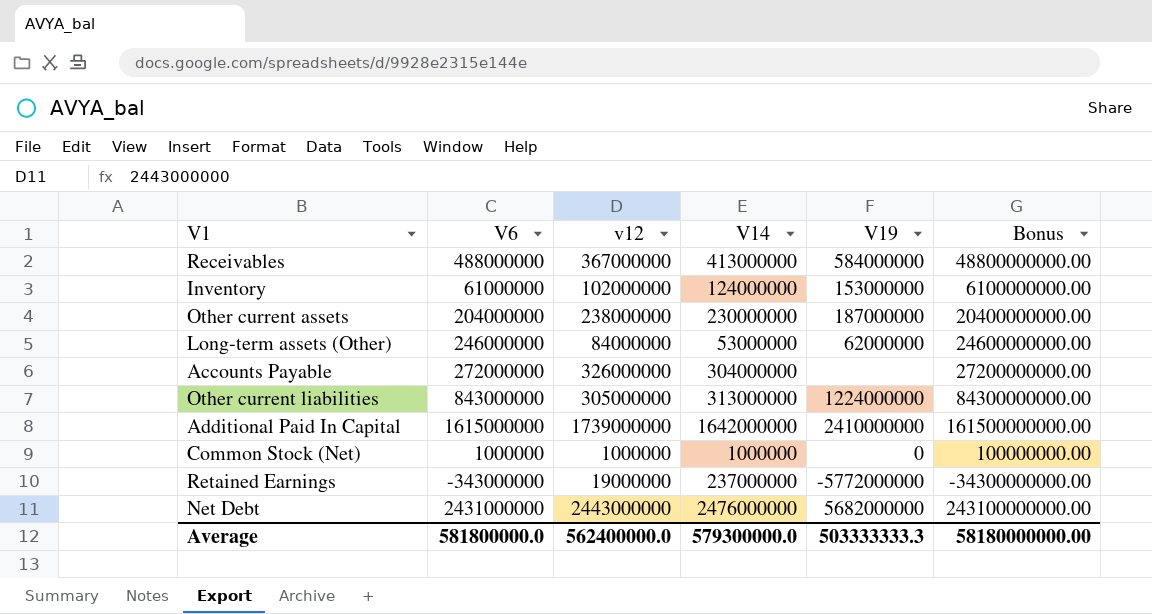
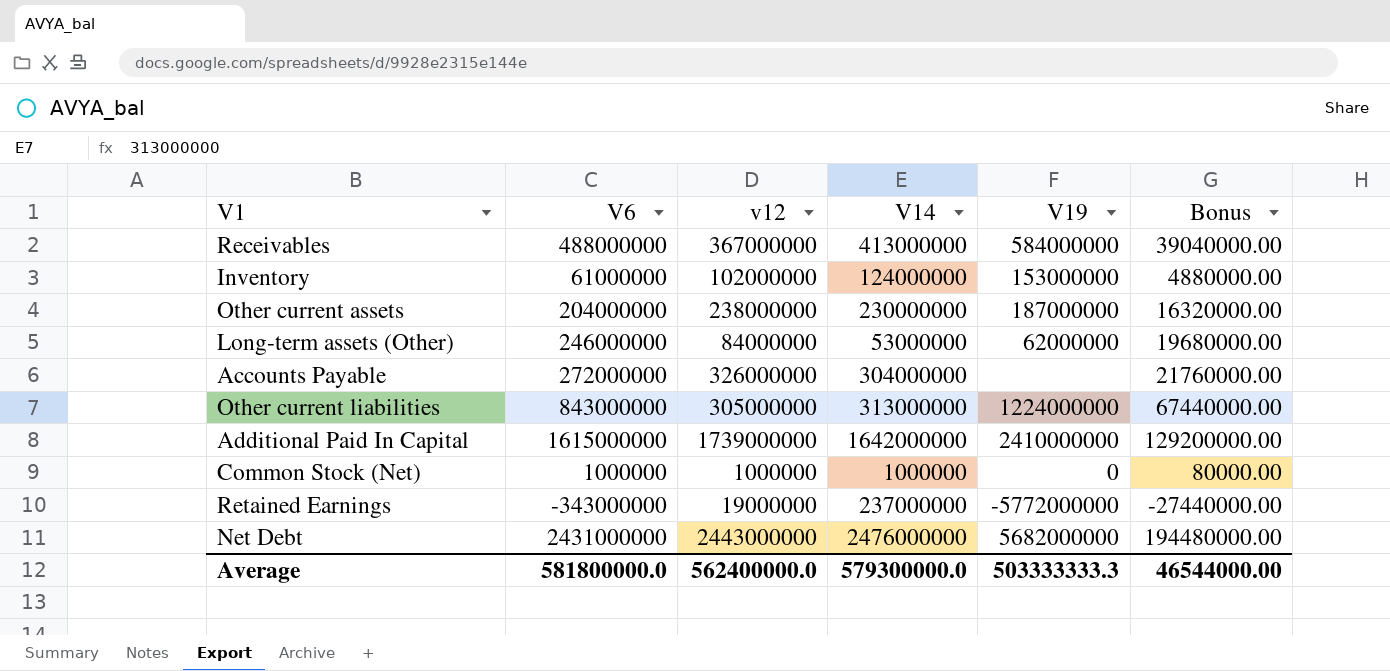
column Bonus | formula: [V6] * 100 -> [V6] * 0.08
Average | Bonus: 58180000000.00 -> 46544000.00

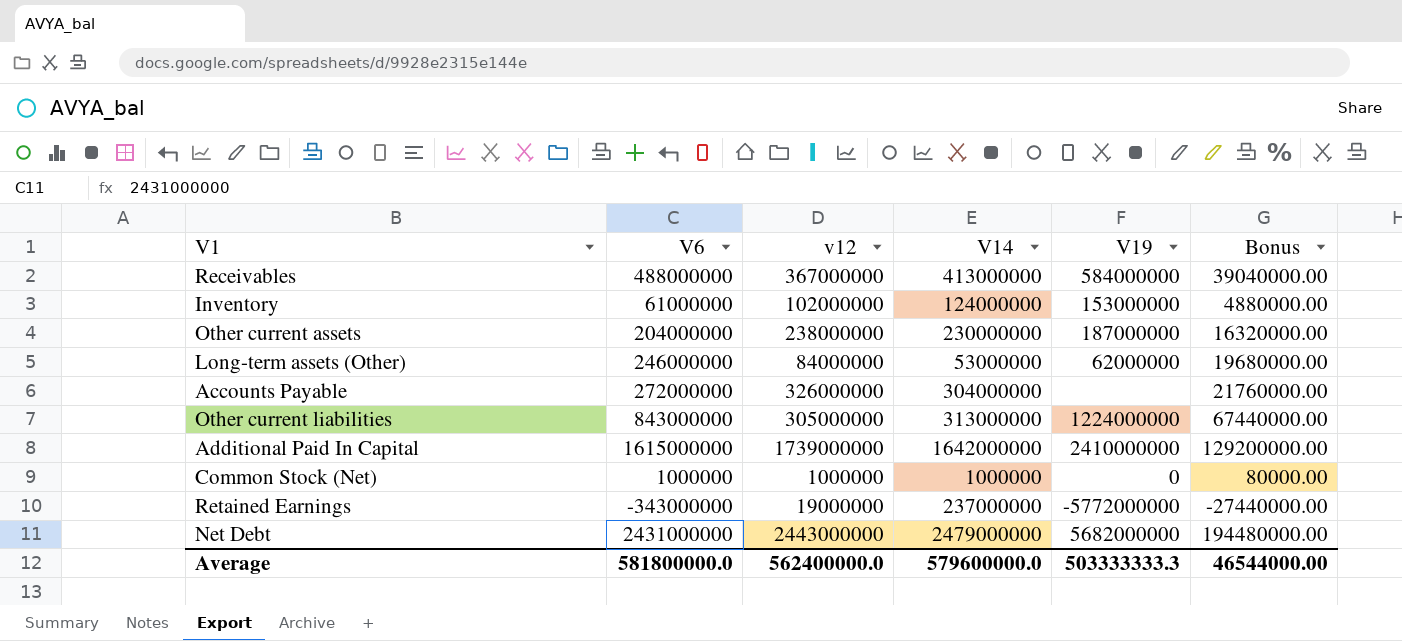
Net Debt | V14: 2476000000 -> 2479000000
Average | V14: 579300000.0 -> 579600000.0

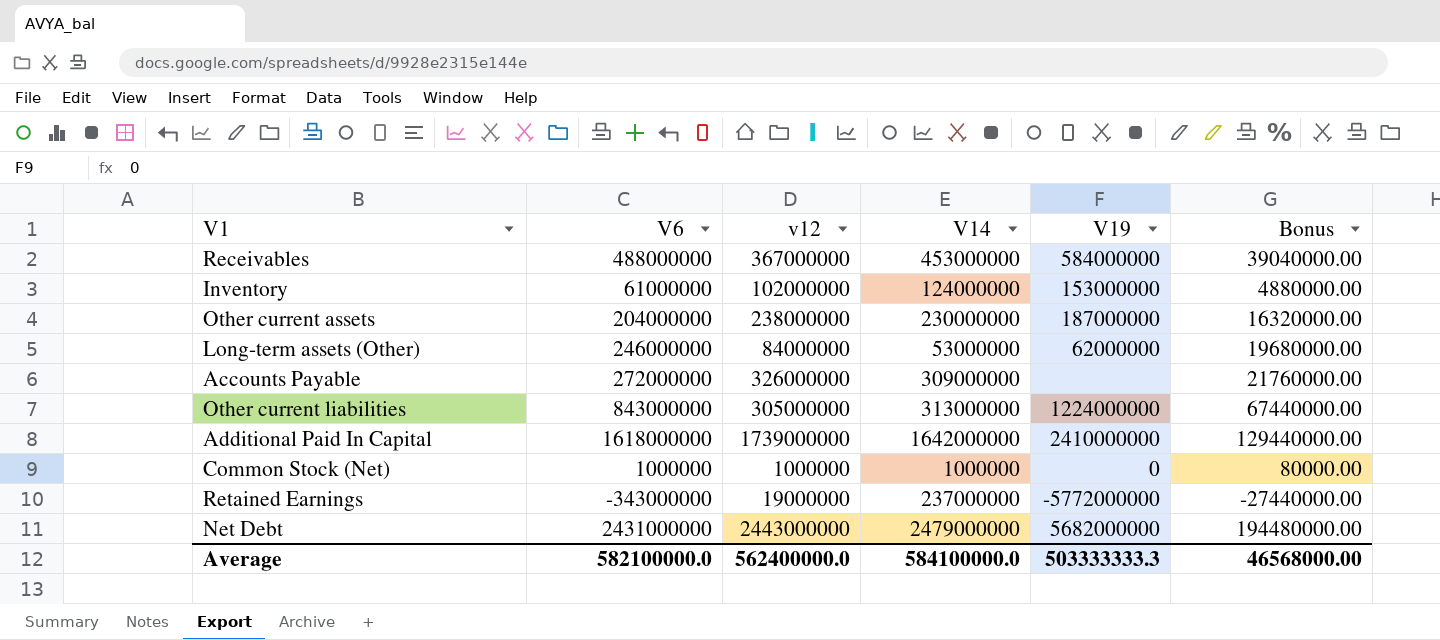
Receivables | V14: 413000000 -> 453000000
Accounts Payable | V14: 304000000 -> 309000000
Additional Paid In Capital | V6: 1615000000 -> 1618000000
Additional Paid In Capital | Bonus: 129200000.00 -> 129440000.00
Average | V6: 581800000.0 -> 582100000.0
Average | V14: 579600000.0 -> 584100000.0
Average | Bonus: 46544000.00 -> 46568000.00

